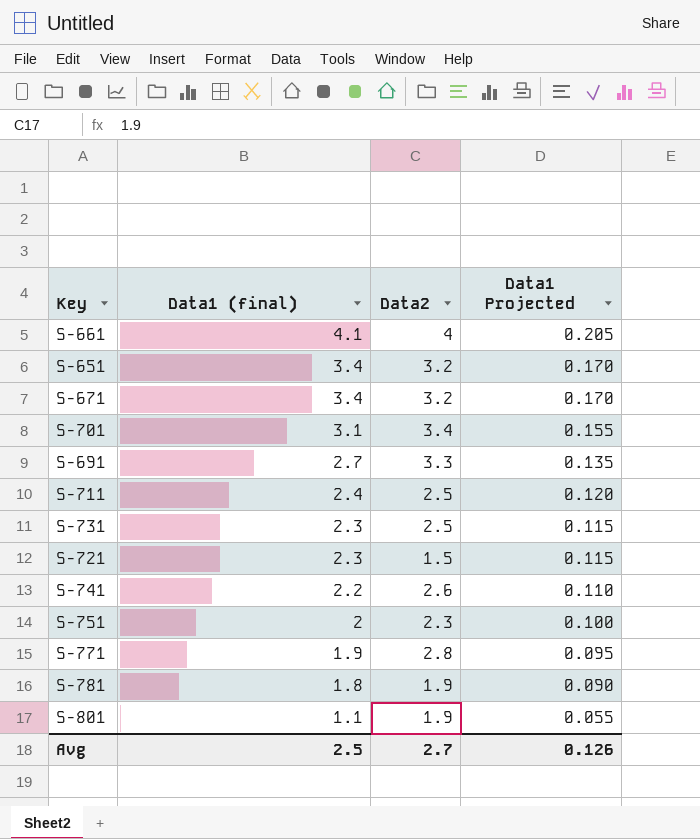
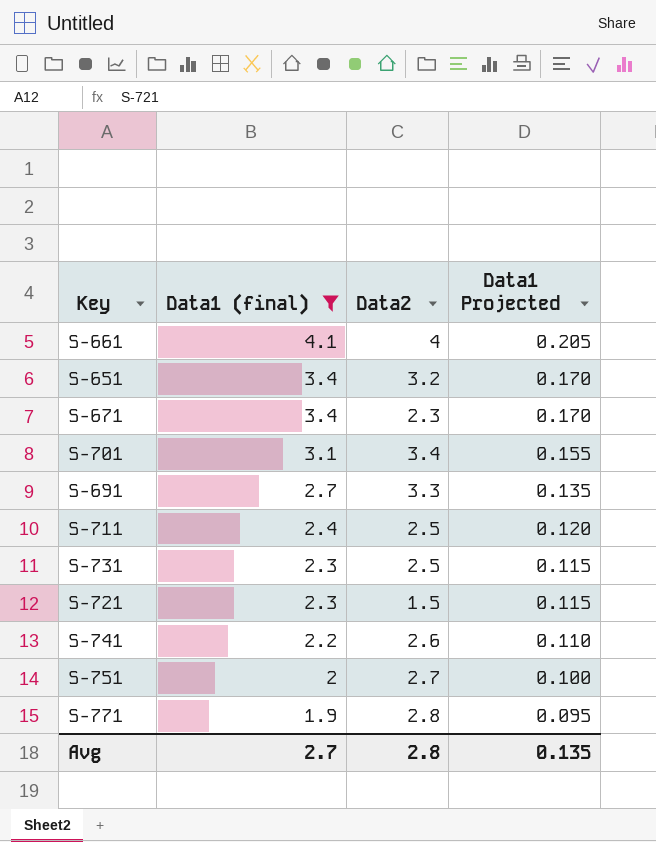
filter: none -> Data1 (final) >= 1.9
S-671 | Data2: 3.2 -> 2.3
S-751 | Data2: 2.3 -> 2.7
Avg | Data1 (final): 2.5 -> 2.7
Avg | Data2: 2.7 -> 2.8
Avg | Data1 Projected: 0.126 -> 0.135

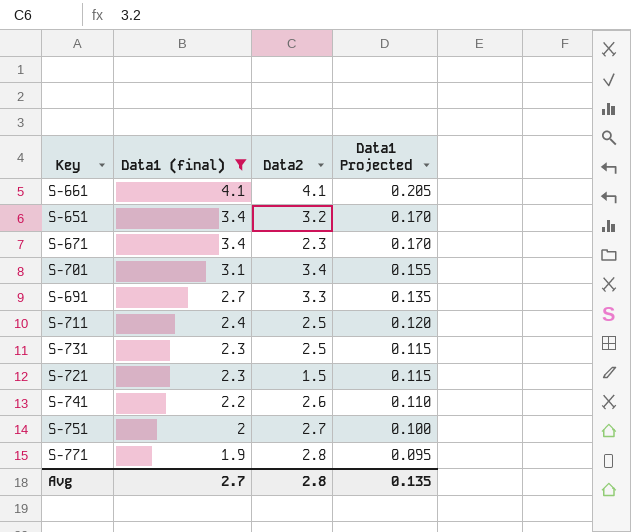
S-661 | Data2: 4 -> 4.1

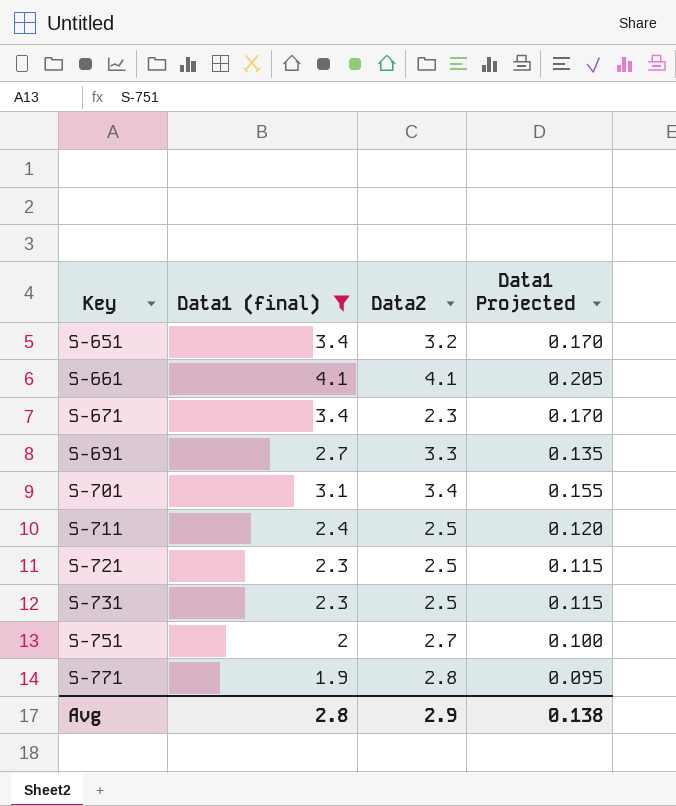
row order: Data1 (final) descending -> Key ascending
row S-741: 2.2 | 2.6 | 0.110 -> none
S-721 | Data2: 1.5 -> 2.5
Avg | Data1 (final): 2.7 -> 2.8
Avg | Data2: 2.8 -> 2.9
Avg | Data1 Projected: 0.135 -> 0.138

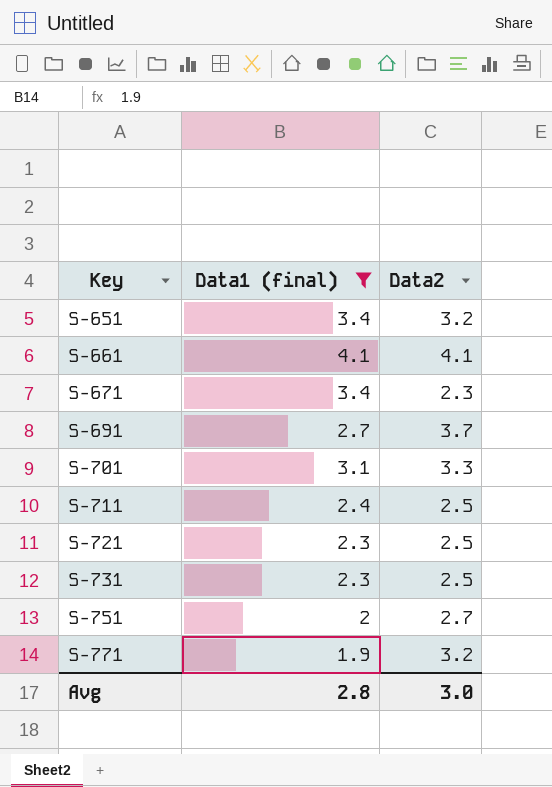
column Data1 Projected | formula: [Data1 (final)] * 0.05 -> none
S-691 | Data2: 3.3 -> 3.7
S-701 | Data2: 3.4 -> 3.3
S-771 | Data2: 2.8 -> 3.2
Avg | Data2: 2.9 -> 3.0

